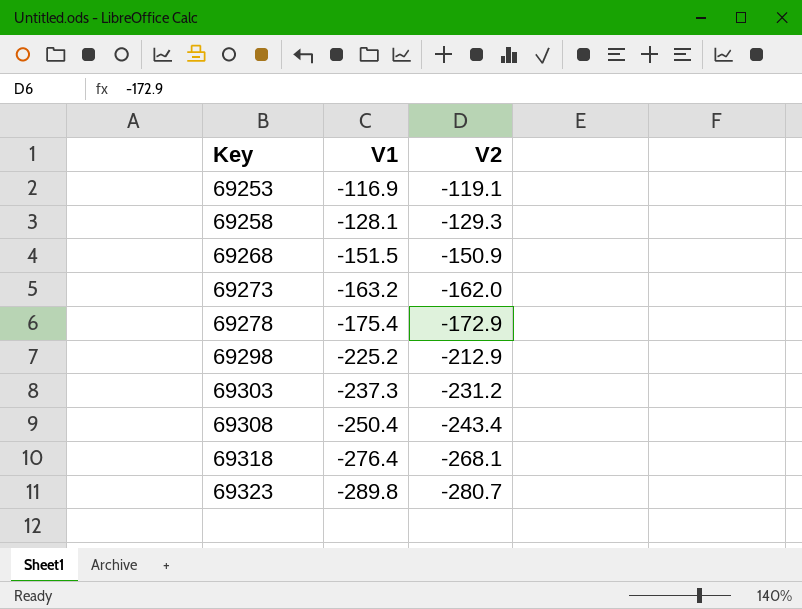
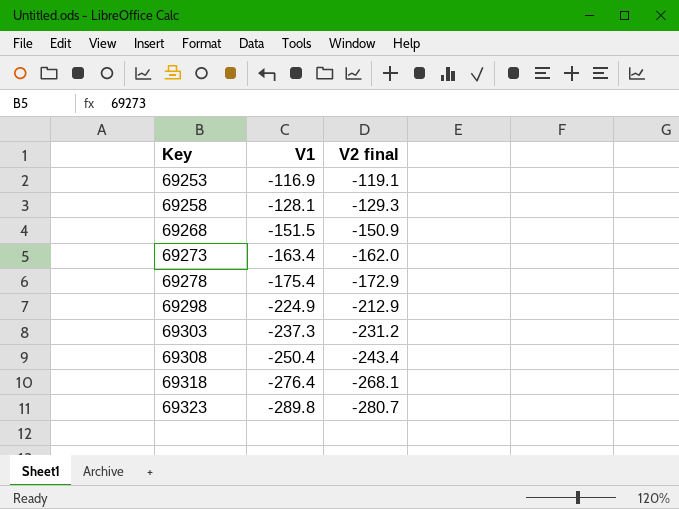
column name: V2 -> V2 final
69273 | V1: -163.2 -> -163.4
69298 | V1: -225.2 -> -224.9

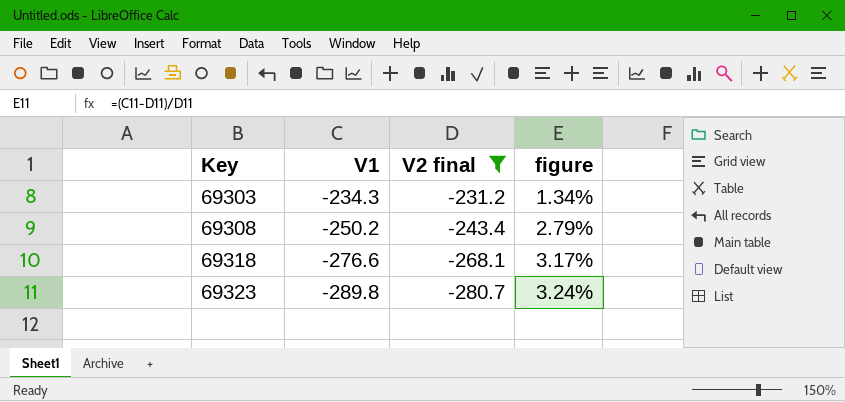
filter: none -> V2 final <= -231.2
column figure | formula: none -> ([V1] - [V2 final]) / [V2 final]
69303 | V1: -237.3 -> -234.3
69308 | V1: -250.4 -> -250.2
69318 | V1: -276.4 -> -276.6

